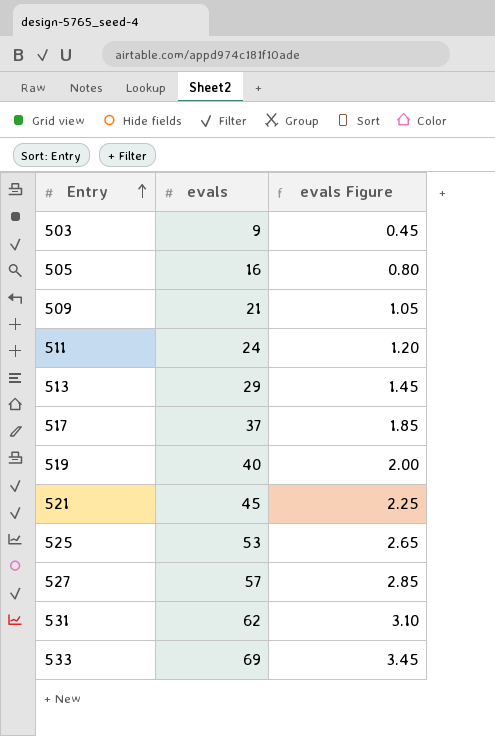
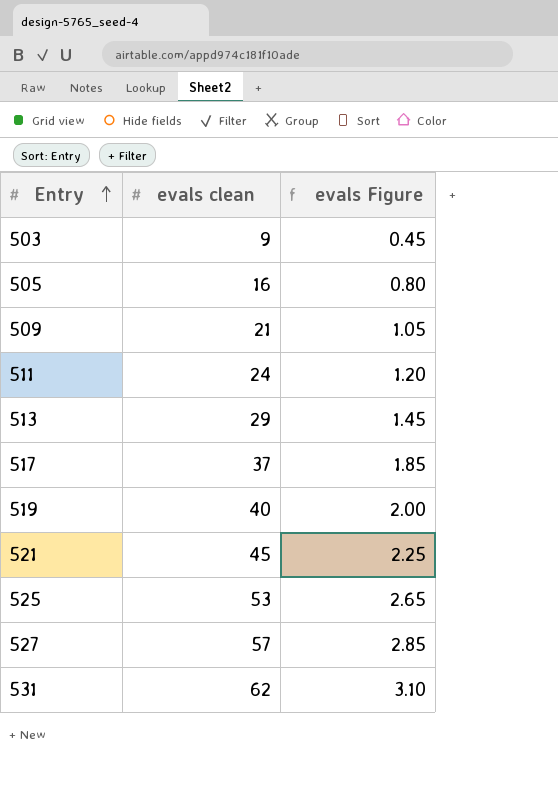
column name: evals -> evals clean
row 533: 69 | 3.45 -> none

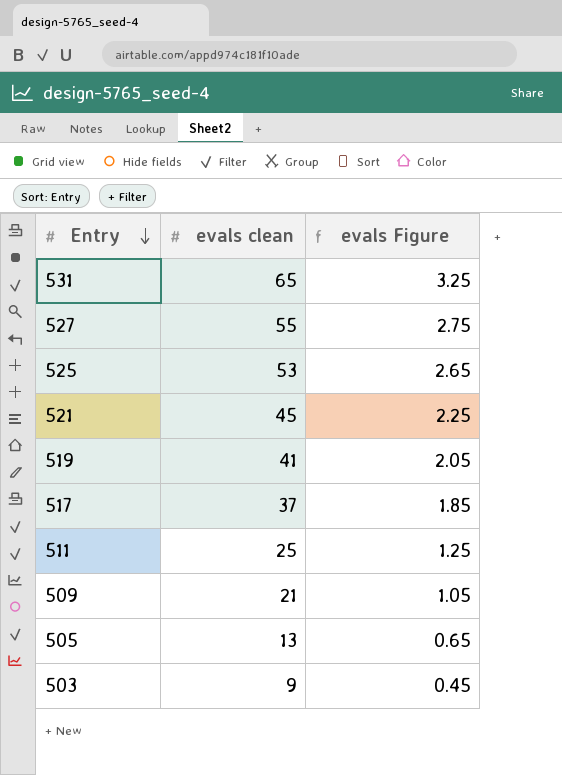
row order: Entry ascending -> Entry descending
row 513: 29 | 1.45 -> none
531 | evals clean: 62 -> 65
531 | evals Figure: 3.10 -> 3.25
527 | evals clean: 57 -> 55
527 | evals Figure: 2.85 -> 2.75
519 | evals clean: 40 -> 41
519 | evals Figure: 2.00 -> 2.05
511 | evals clean: 24 -> 25
511 | evals Figure: 1.20 -> 1.25
505 | evals clean: 16 -> 13
505 | evals Figure: 0.80 -> 0.65

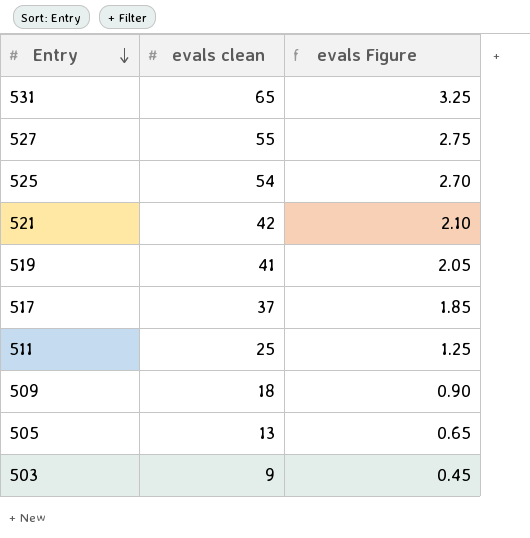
525 | evals clean: 53 -> 54
525 | evals Figure: 2.65 -> 2.70
521 | evals clean: 45 -> 42
521 | evals Figure: 2.25 -> 2.10
509 | evals clean: 21 -> 18
509 | evals Figure: 1.05 -> 0.90

